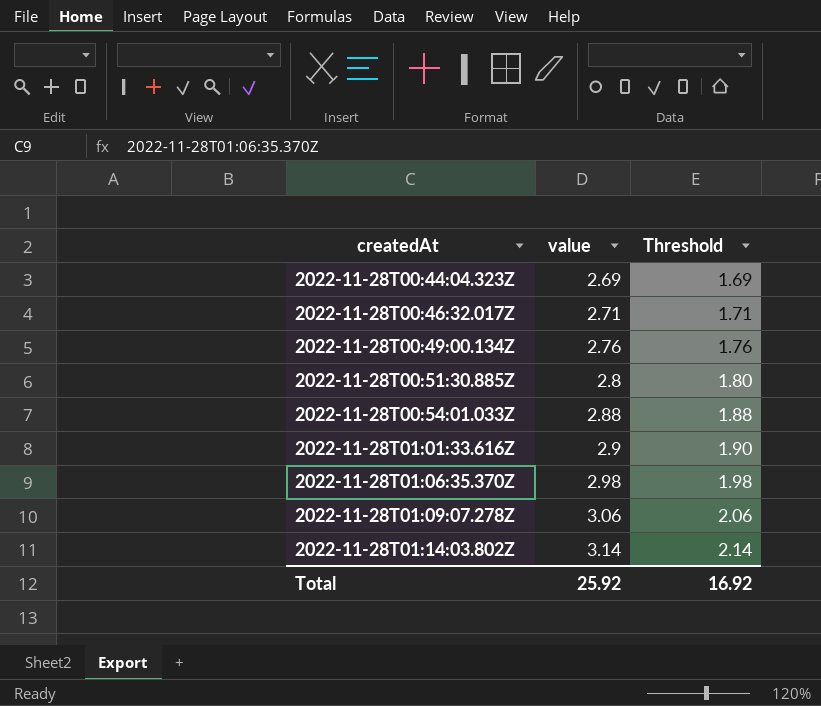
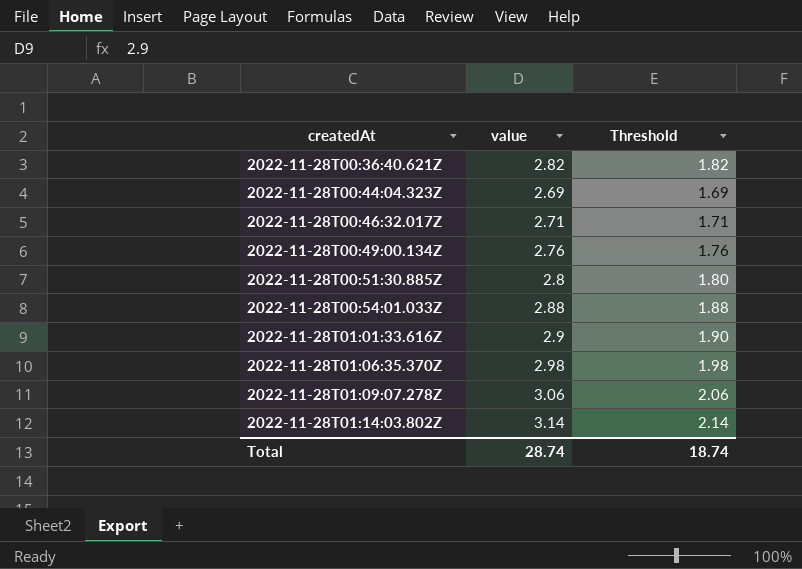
row 2022-11-28T00:36:40.621Z: none -> 2.82 | 1.82
Total | value: 25.92 -> 28.74
Total | Threshold: 16.92 -> 18.74

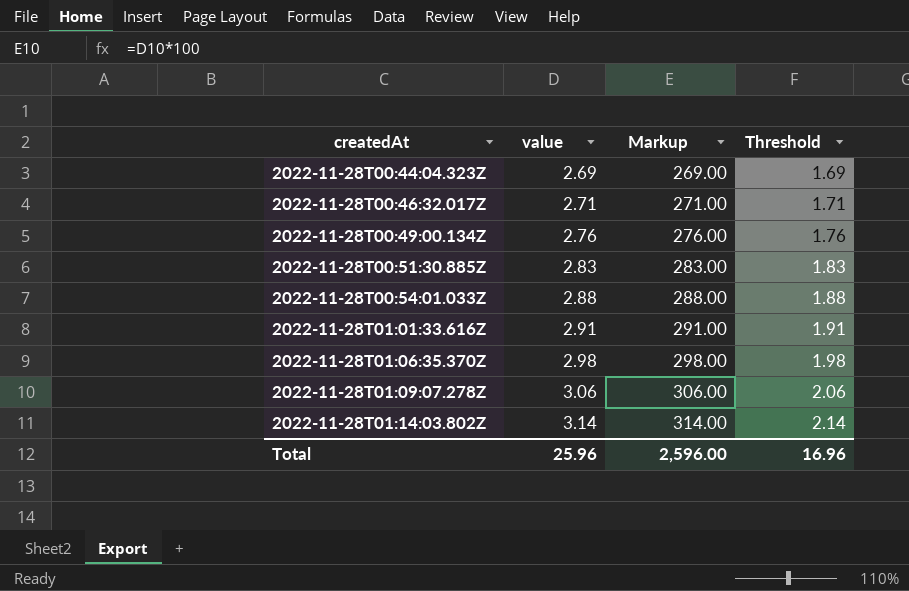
column Markup | formula: none -> [value] * 100
row 2022-11-28T00:36:40.621Z: 2.82 | 1.82 -> none
2022-11-28T00:51:30.885Z | value: 2.8 -> 2.83
2022-11-28T00:51:30.885Z | Threshold: 1.80 -> 1.83
2022-11-28T01:01:33.616Z | value: 2.9 -> 2.91
2022-11-28T01:01:33.616Z | Threshold: 1.90 -> 1.91
Total | value: 28.74 -> 25.96
Total | Threshold: 18.74 -> 16.96

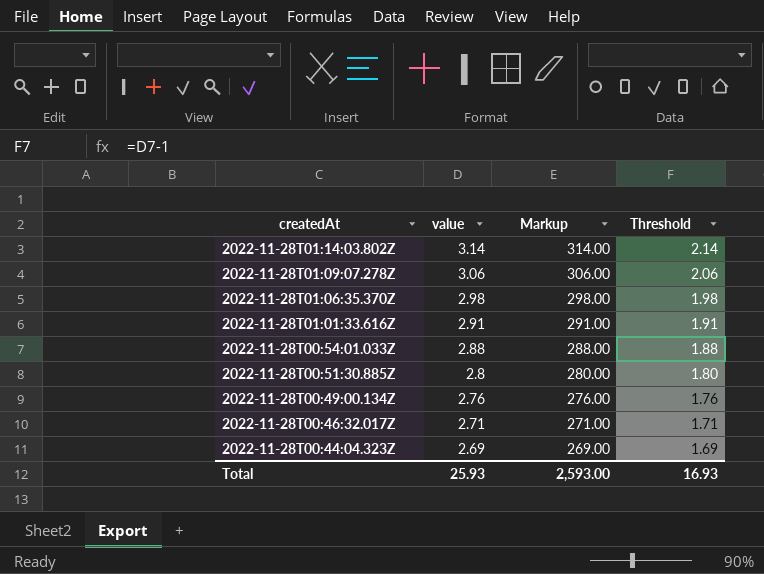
row order: createdAt ascending -> createdAt descending
2022-11-28T00:51:30.885Z | value: 2.83 -> 2.8
2022-11-28T00:51:30.885Z | Markup: 283.00 -> 280.00
2022-11-28T00:51:30.885Z | Threshold: 1.83 -> 1.80
Total | value: 25.96 -> 25.93
Total | Markup: 2,596.00 -> 2,593.00
Total | Threshold: 16.96 -> 16.93

